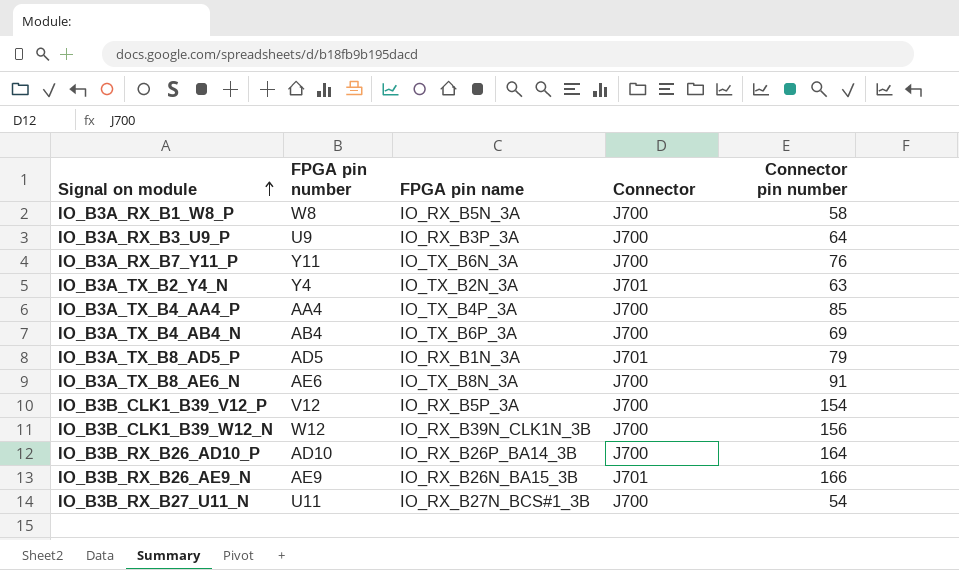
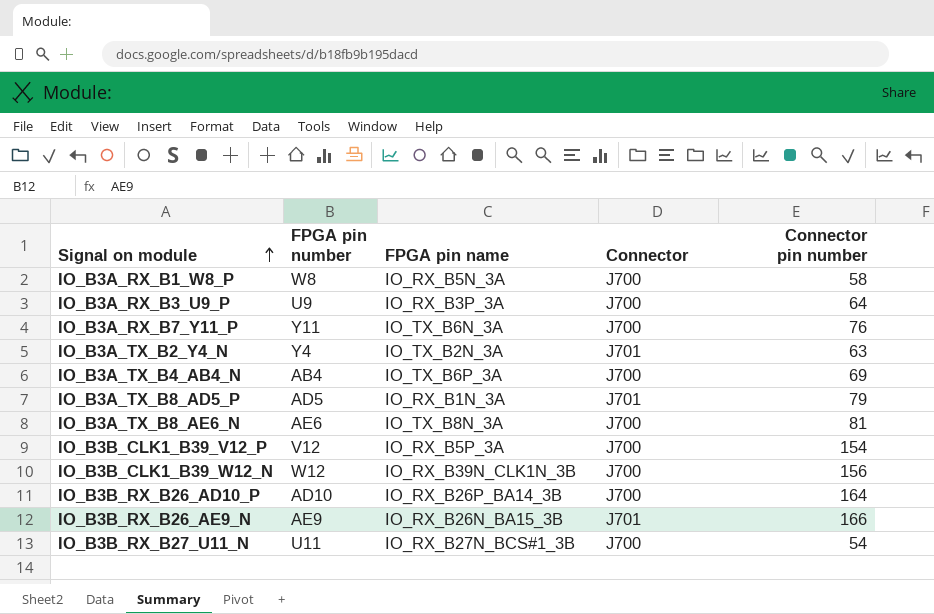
row IO_B3A_TX_B4_AA4_P: AA4 | IO_TX_B4P_3A | J700 | 85 -> none
IO_B3A_TX_B8_AE6_N | Connector pin number: 91 -> 81

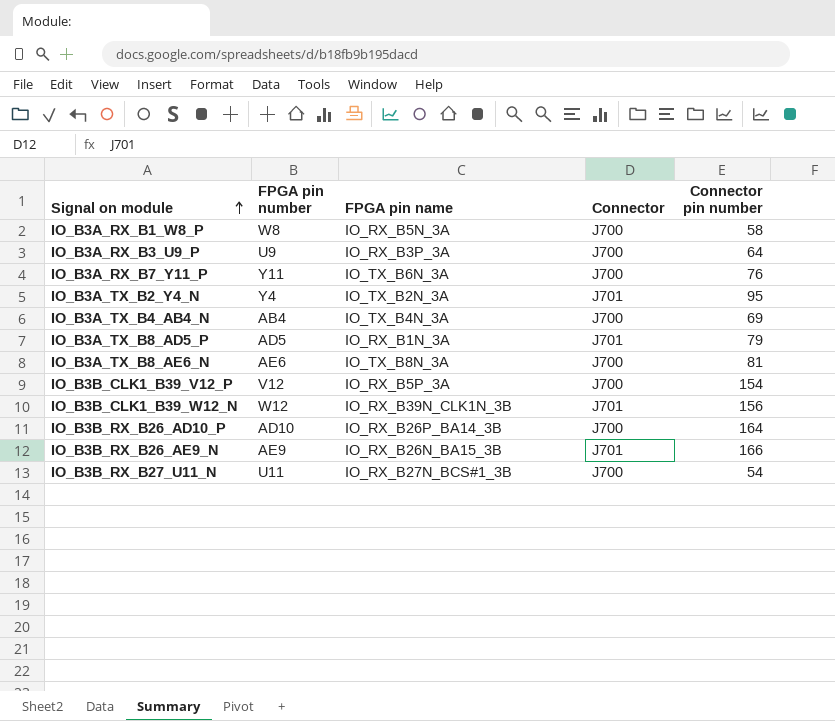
IO_B3A_TX_B2_Y4_N | Connector pin number: 63 -> 95
IO_B3A_TX_B4_AB4_N | FPGA pin name: IO_TX_B6P_3A -> IO_TX_B4N_3A
IO_B3B_CLK1_B39_W12_N | Connector: J700 -> J701

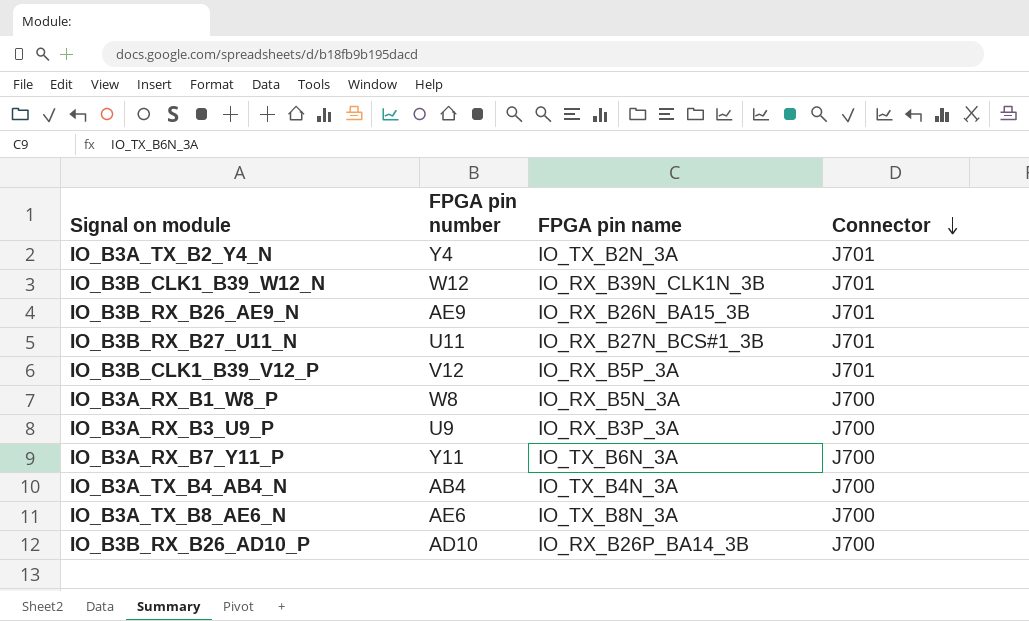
row order: Signal on module ascending -> Connector descending
column Connector pin number | position: 5 -> none
row IO_B3A_TX_B8_AD5_P: AD5 | IO_RX_B1N_3A | J701 | 79 -> none
IO_B3B_RX_B27_U11_N | Connector: J700 -> J701
IO_B3B_CLK1_B39_V12_P | Connector: J700 -> J701

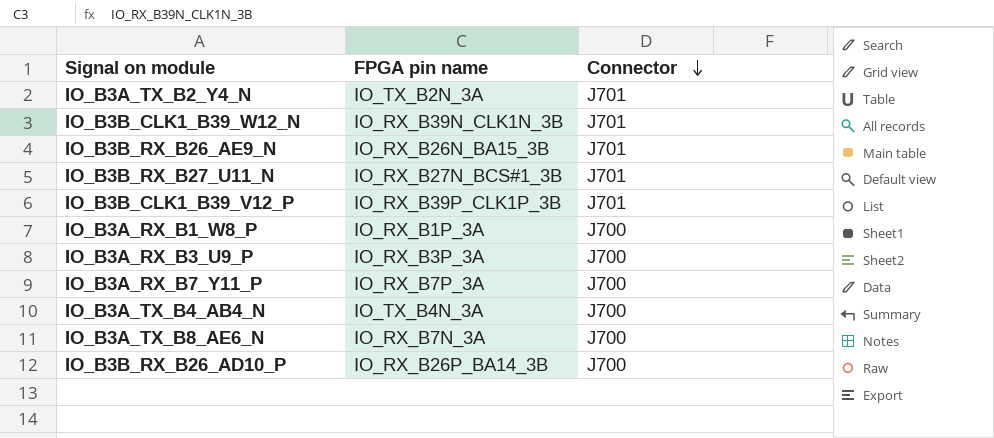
column FPGA pin number | position: 2 -> none
IO_B3B_CLK1_B39_V12_P | FPGA pin name: IO_RX_B5P_3A -> IO_RX_B39P_CLK1P_3B
IO_B3A_RX_B1_W8_P | FPGA pin name: IO_RX_B5N_3A -> IO_RX_B1P_3A
IO_B3A_RX_B7_Y11_P | FPGA pin name: IO_TX_B6N_3A -> IO_RX_B7P_3A
IO_B3A_TX_B8_AE6_N | FPGA pin name: IO_TX_B8N_3A -> IO_RX_B7N_3A

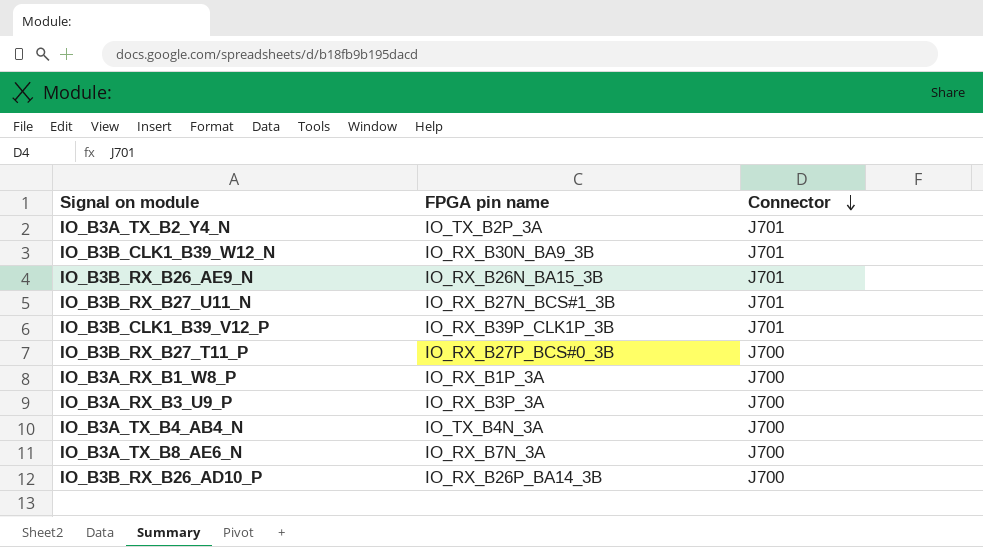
row IO_B3A_RX_B7_Y11_P: IO_RX_B7P_3A | J700 -> none
IO_B3A_TX_B2_Y4_N | FPGA pin name: IO_TX_B2N_3A -> IO_TX_B2P_3A
IO_B3B_CLK1_B39_W12_N | FPGA pin name: IO_RX_B39N_CLK1N_3B -> IO_RX_B30N_BA9_3B
row IO_B3B_RX_B27_T11_P: none -> IO_RX_B27P_BCS#0_3B | J700

